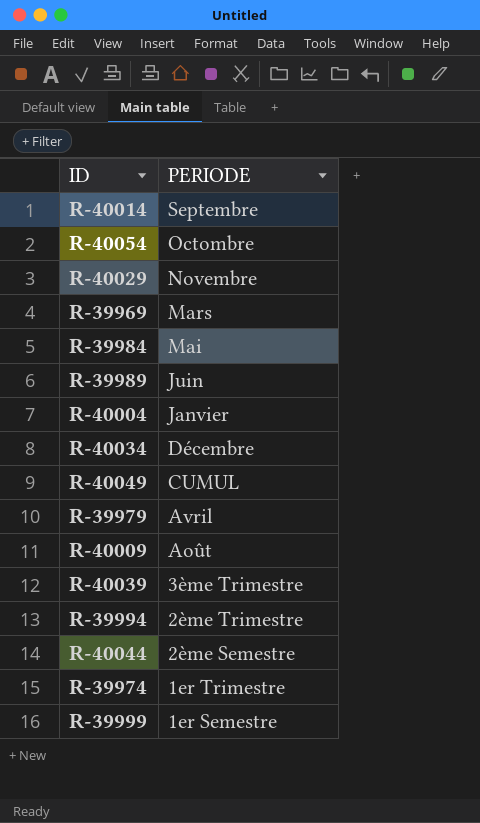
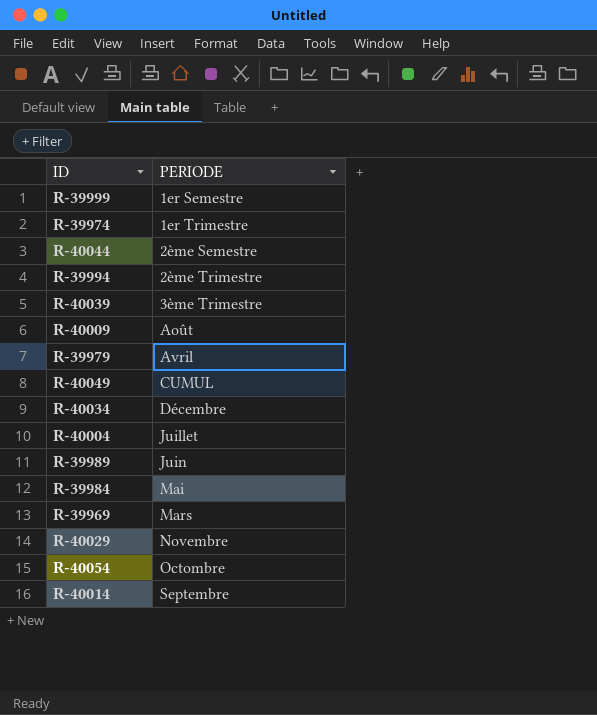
row order: PERIODE descending -> PERIODE ascending
R-40004 | PERIODE: Janvier -> Juillet

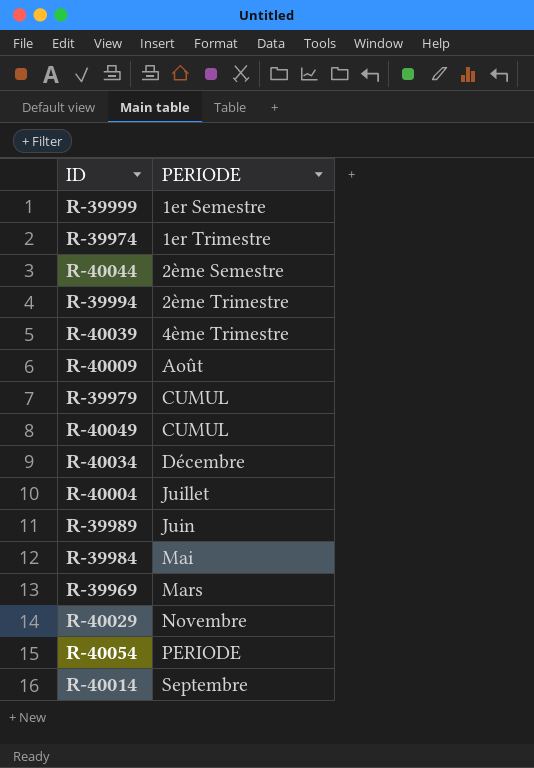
R-40039 | PERIODE: 3ème Trimestre -> 4ème Trimestre
R-39979 | PERIODE: Avril -> CUMUL
R-40054 | PERIODE: Octombre -> PERIODE

